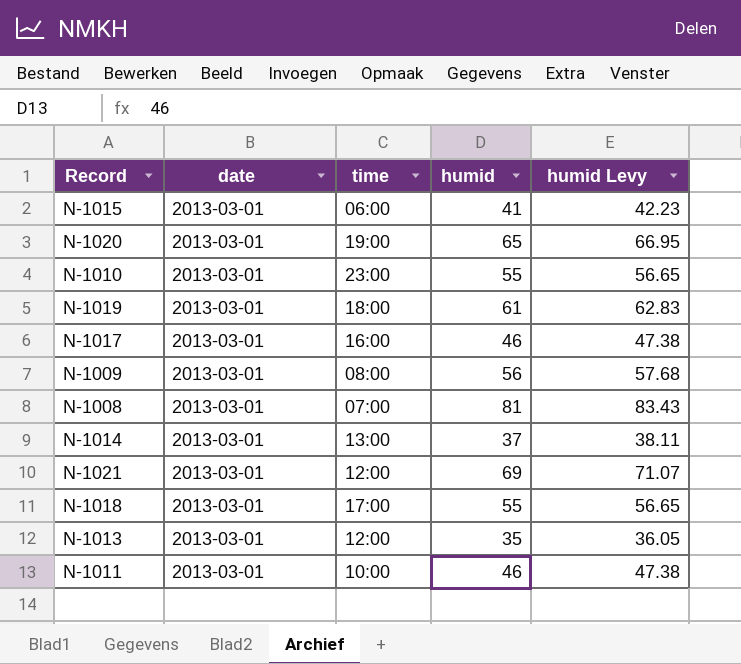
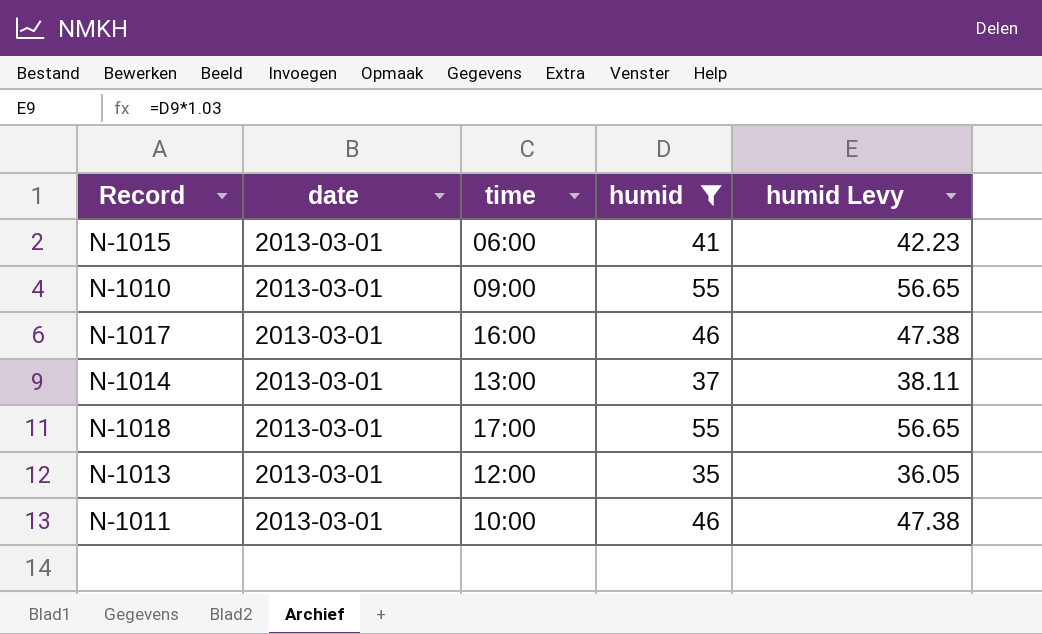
filter: none -> humid <= 55
N-1010 | time: 23:00 -> 09:00

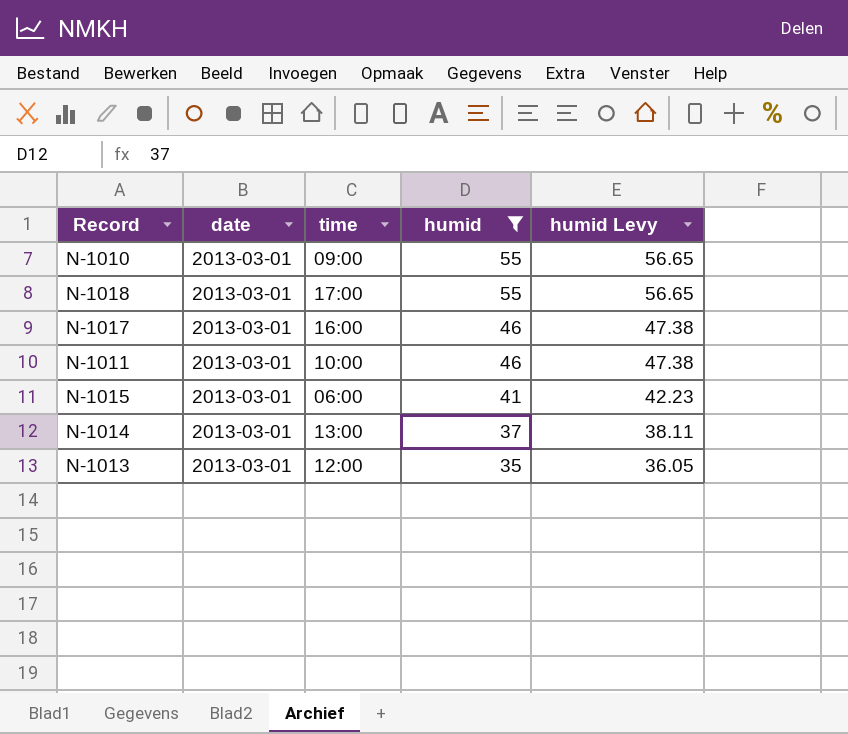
row order: none -> humid descending

